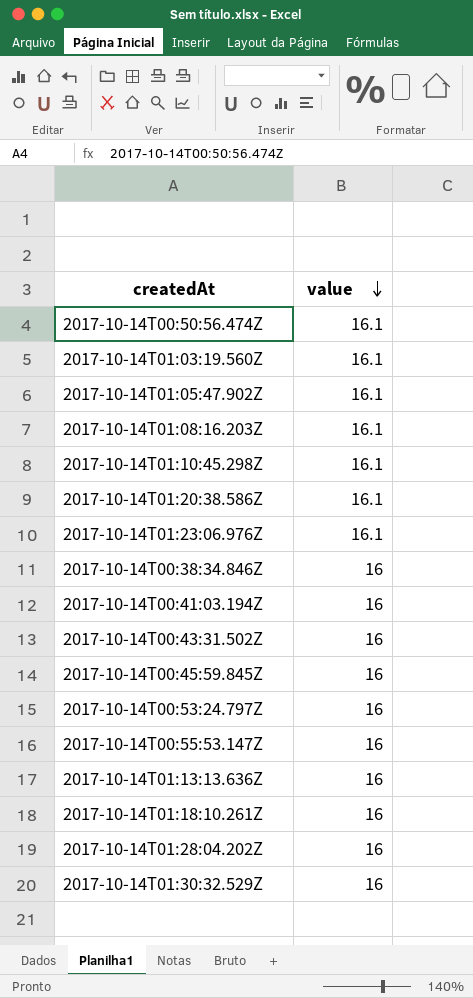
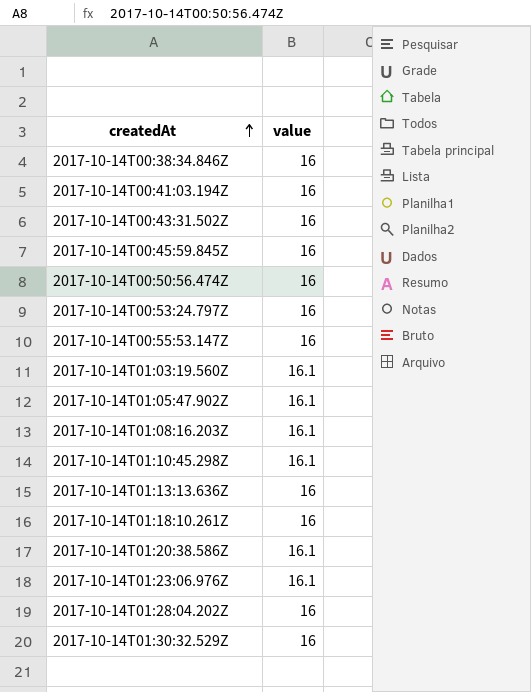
row order: value descending -> createdAt ascending
2017-10-14T00:50:56.474Z | value: 16.1 -> 16

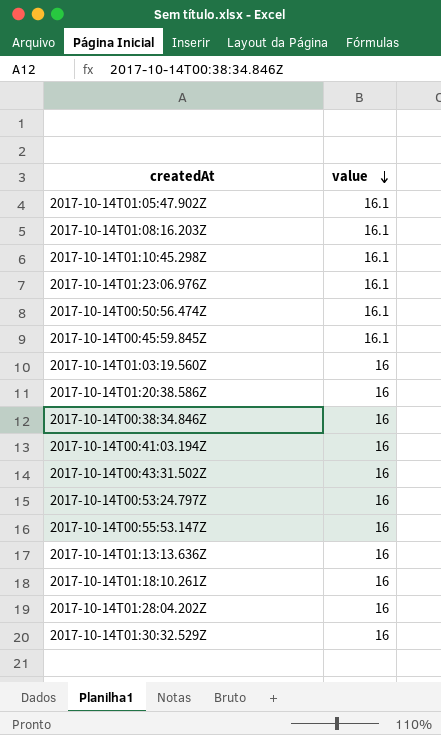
row order: createdAt ascending -> value descending
2017-10-14T00:50:56.474Z | value: 16 -> 16.1
2017-10-14T00:45:59.845Z | value: 16 -> 16.1
2017-10-14T01:03:19.560Z | value: 16.1 -> 16
2017-10-14T01:20:38.586Z | value: 16.1 -> 16

